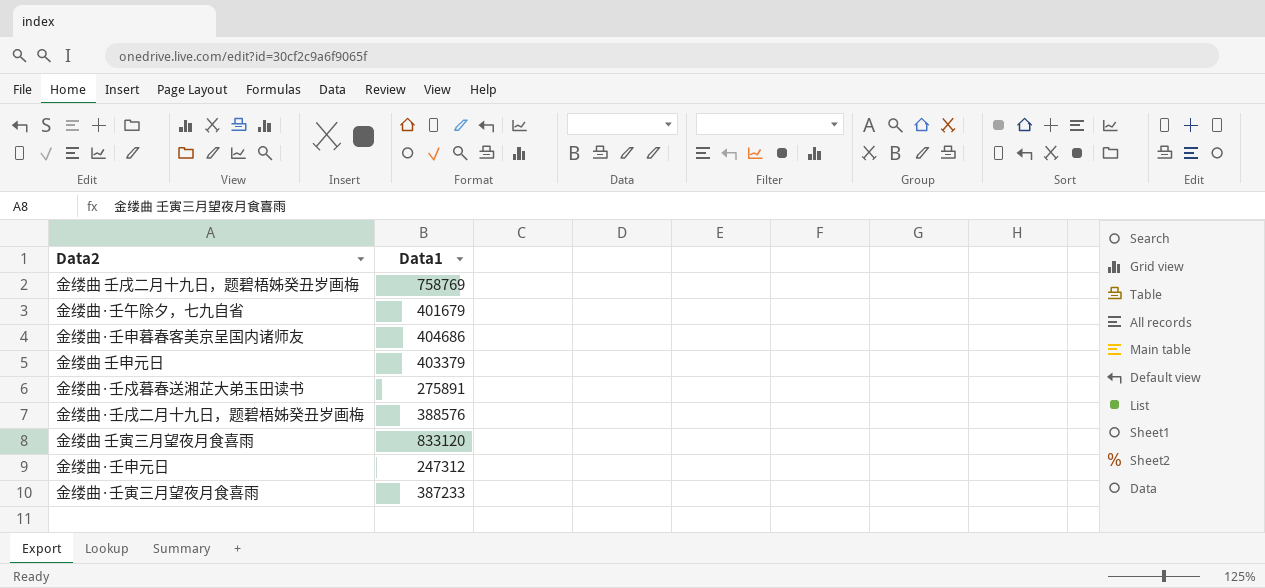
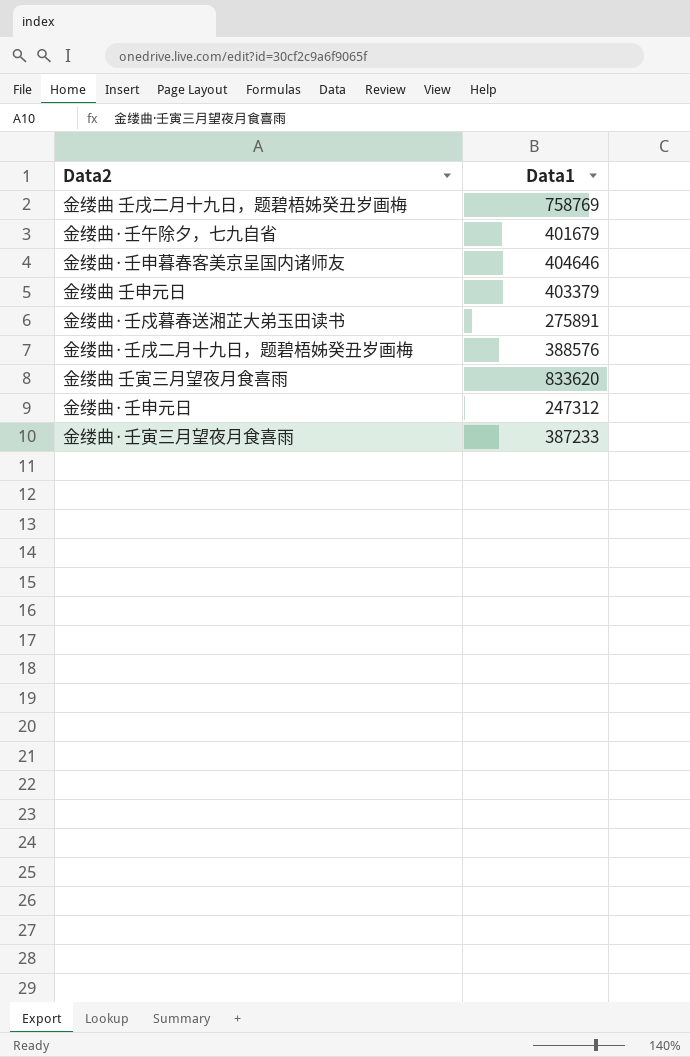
金缕曲·壬申暮春客美京呈国内诸师友 | Data1: 404686 -> 404646
金缕曲 壬寅三月望夜月食喜雨 | Data1: 833120 -> 833620

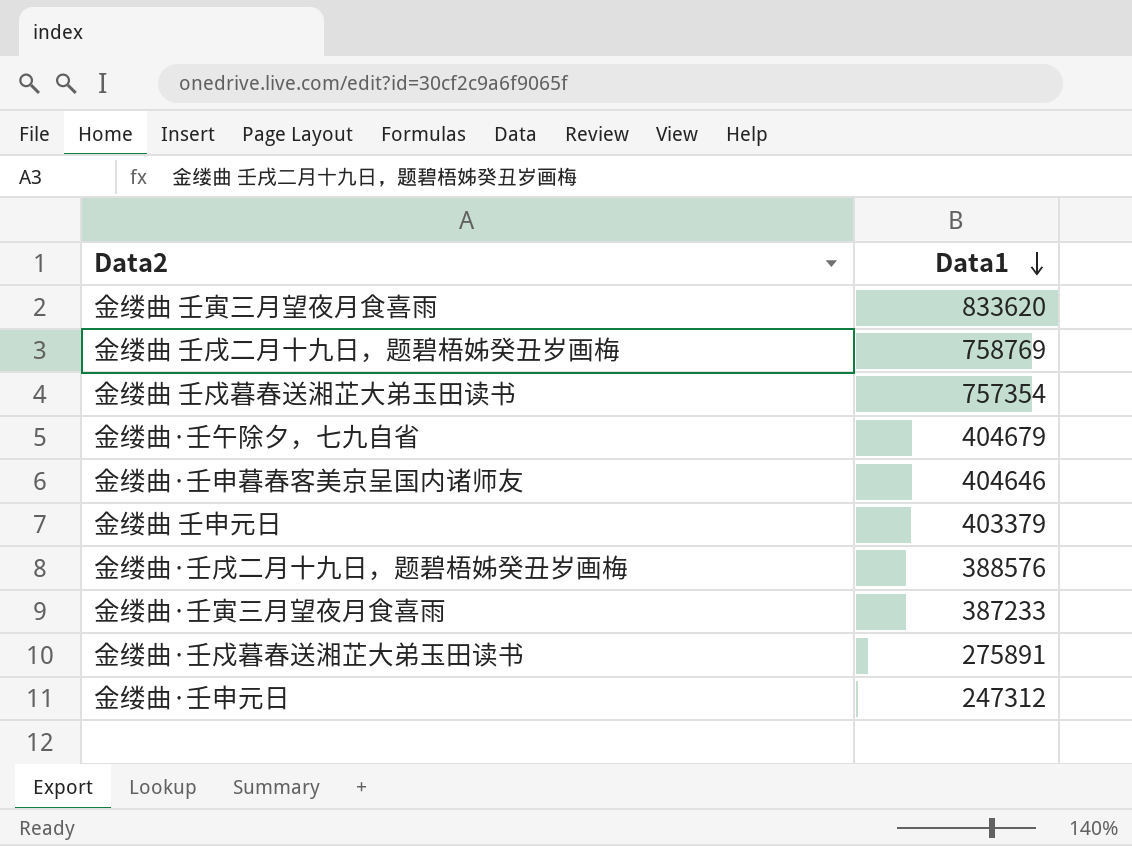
row order: none -> Data1 descending
row 金缕曲 壬戍暮春送湘芷大弟玉田读书: none -> 757354
金缕曲·壬午除夕，七九自省 | Data1: 401679 -> 404679

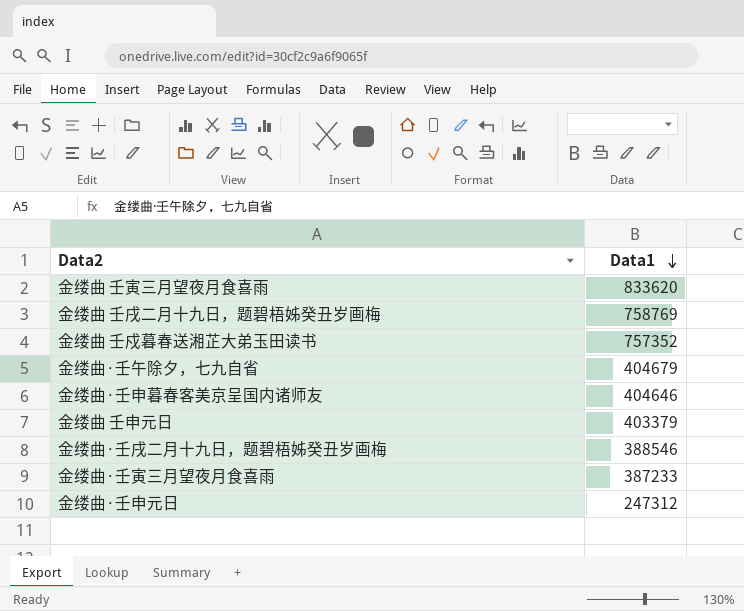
row 金缕曲·壬戍暮春送湘芷大弟玉田读书: 275891 -> none
金缕曲 壬戍暮春送湘芷大弟玉田读书 | Data1: 757354 -> 757352
金缕曲·壬戌二月十九日，题碧梧姊癸丑岁画梅 | Data1: 388576 -> 388546

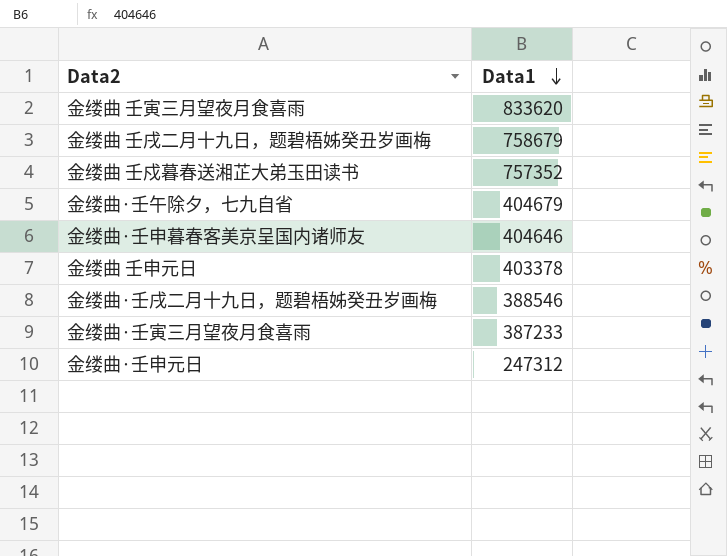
金缕曲 壬戌二月十九日，题碧梧姊癸丑岁画梅 | Data1: 758769 -> 758679
金缕曲 壬申元日 | Data1: 403379 -> 403378

